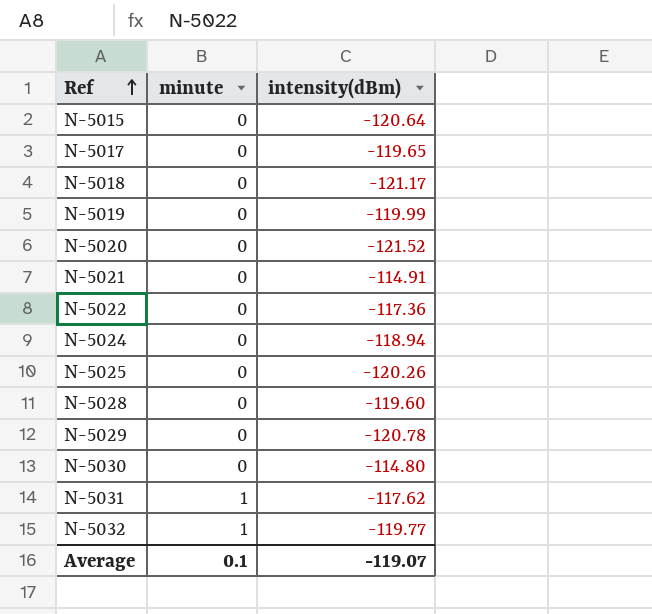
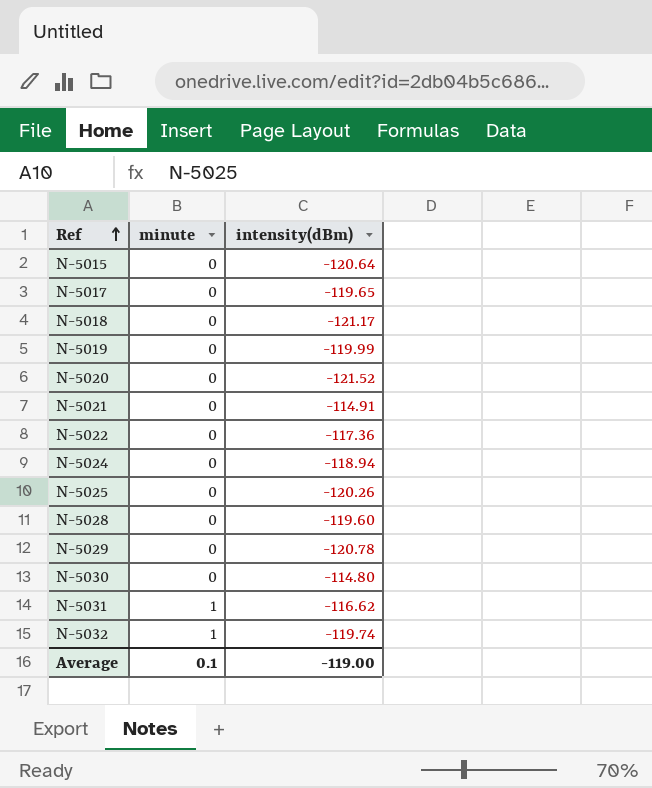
N-5031 | intensity(dBm): -117.62 -> -116.62
N-5032 | intensity(dBm): -119.77 -> -119.74
Average | intensity(dBm): -119.07 -> -119.00

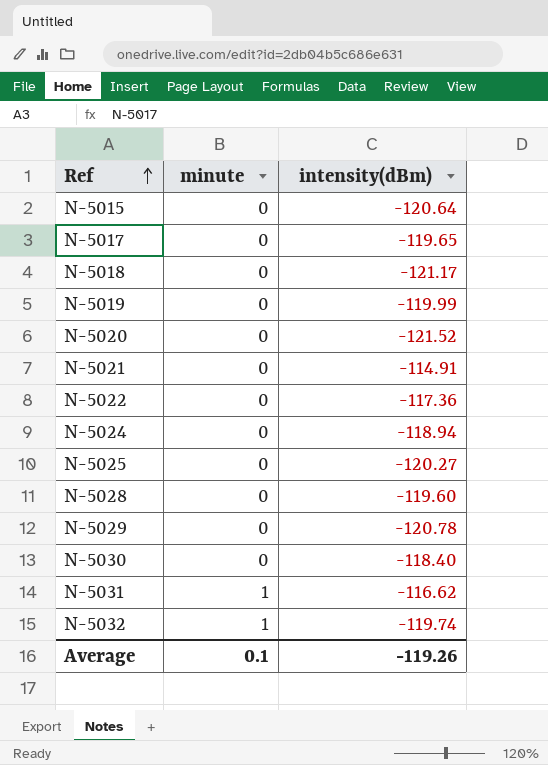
N-5025 | intensity(dBm): -120.26 -> -120.27
N-5030 | intensity(dBm): -114.80 -> -118.40
Average | intensity(dBm): -119.00 -> -119.26

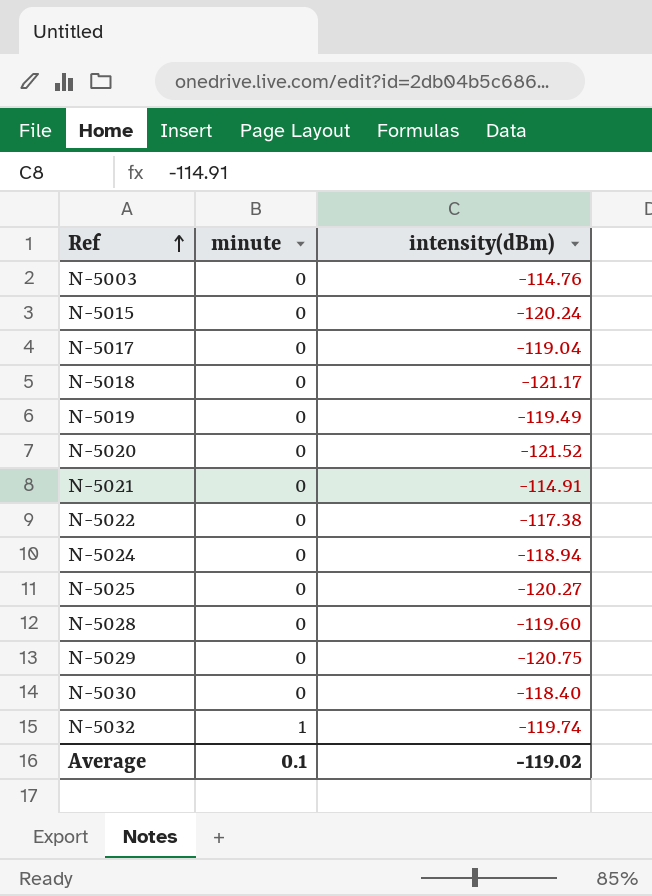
row N-5031: 1 | -116.62 -> none
row N-5003: none -> 0 | -114.76
N-5015 | intensity(dBm): -120.64 -> -120.24
N-5017 | intensity(dBm): -119.65 -> -119.04
N-5019 | intensity(dBm): -119.99 -> -119.49
N-5022 | intensity(dBm): -117.36 -> -117.38
N-5029 | intensity(dBm): -120.78 -> -120.75
Average | intensity(dBm): -119.26 -> -119.02

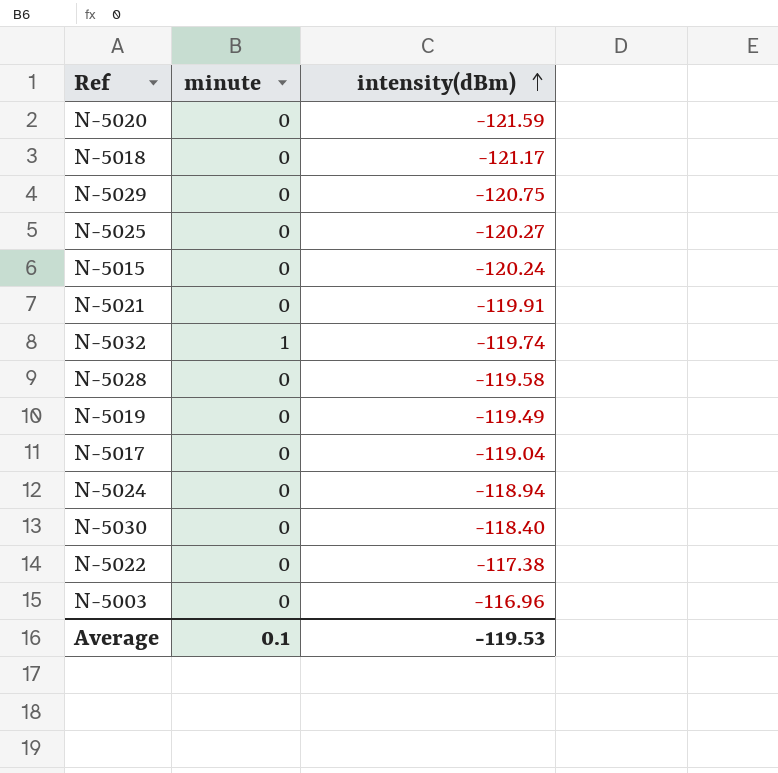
row order: Ref ascending -> intensity(dBm) ascending
N-5020 | intensity(dBm): -121.52 -> -121.59
N-5021 | intensity(dBm): -114.91 -> -119.91
N-5028 | intensity(dBm): -119.60 -> -119.58
N-5003 | intensity(dBm): -114.76 -> -116.96
Average | intensity(dBm): -119.02 -> -119.53

